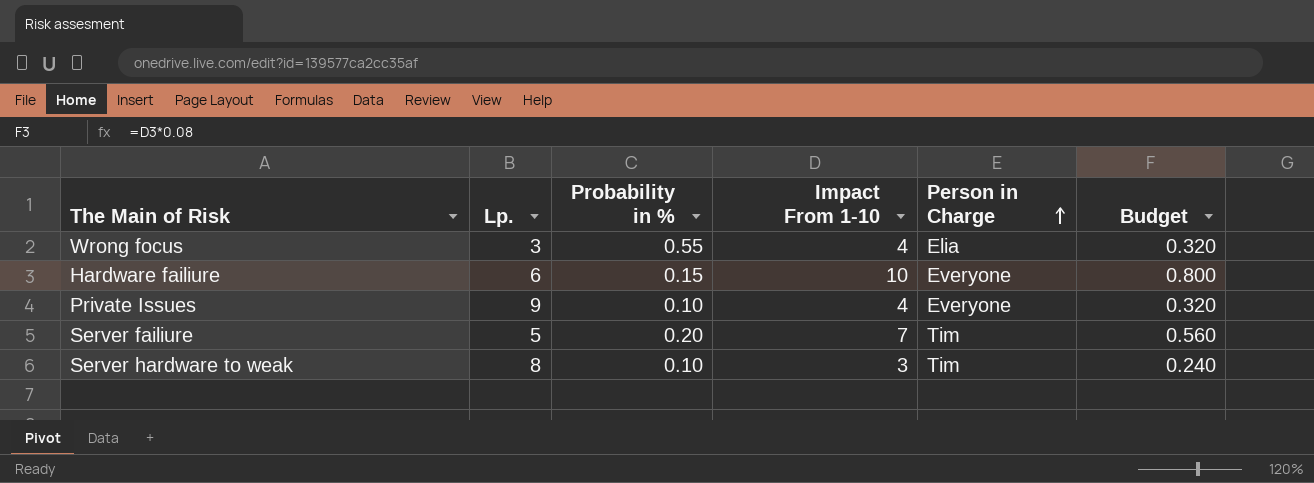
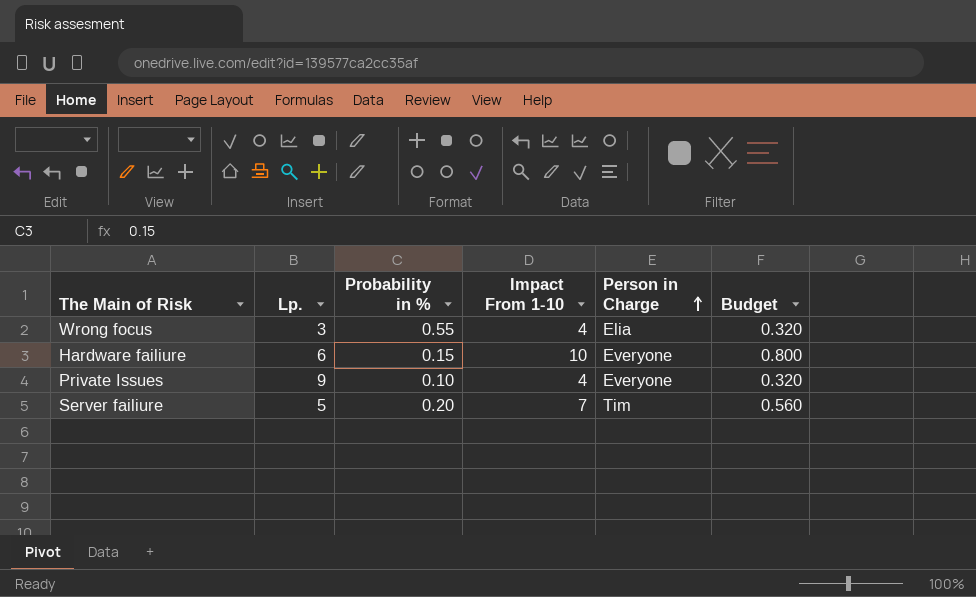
row Server hardware to weak: 8 | 0.10 | 3 | Tim | 0.240 -> none

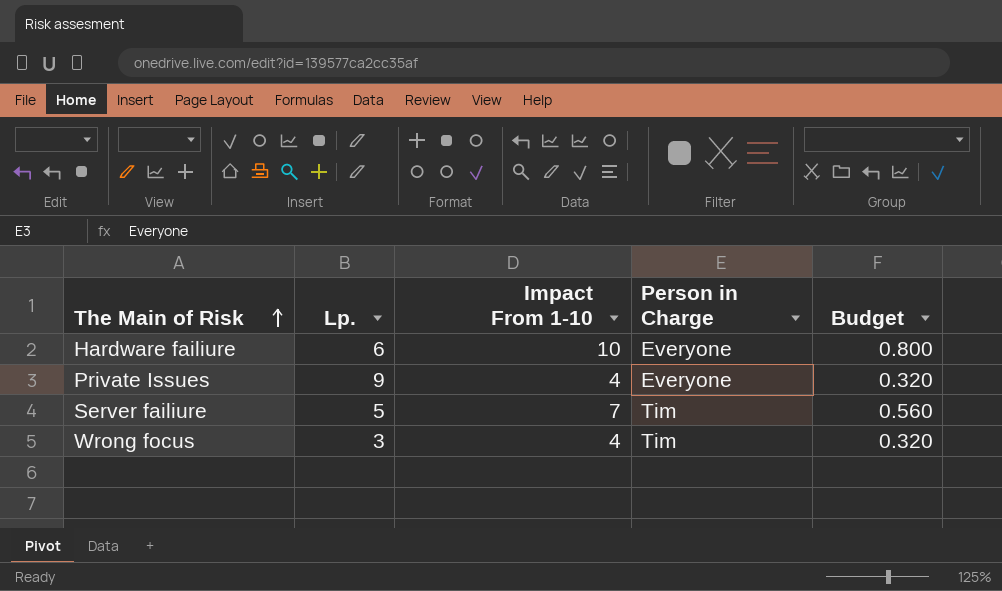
row order: Person in Charge ascending -> The Main of Risk ascending
column Probability in % | position: 3 -> none
Wrong focus | Person in Charge: Elia -> Tim

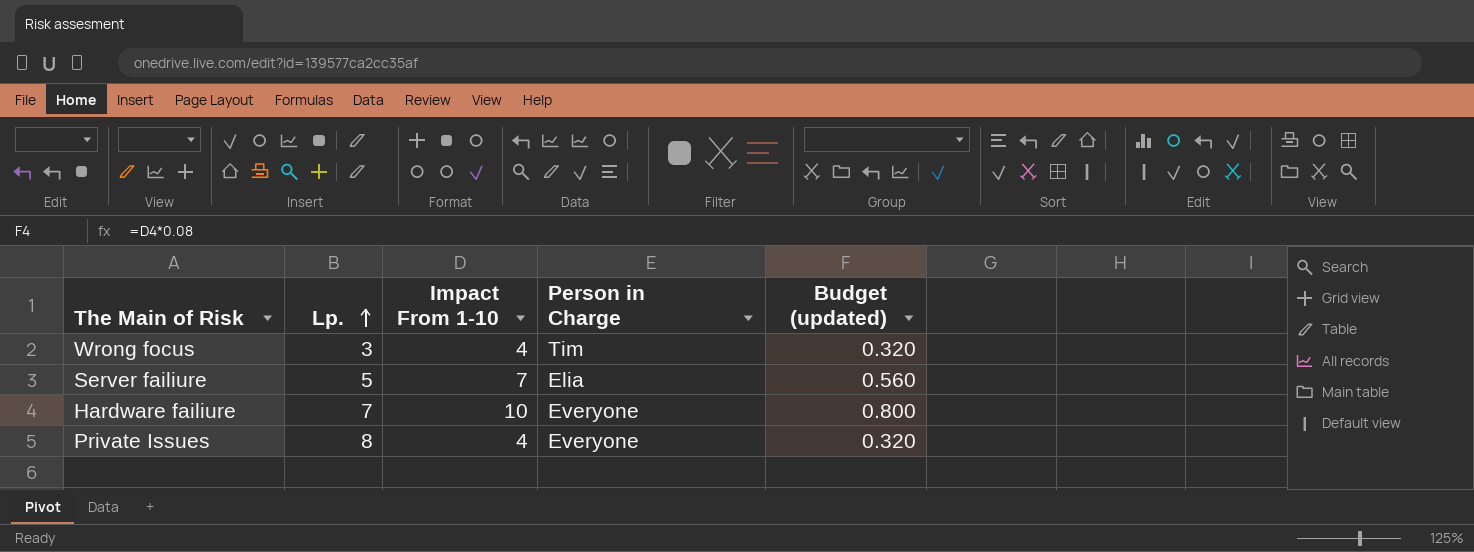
row order: The Main of Risk ascending -> Lp. ascending
column name: Budget -> Budget (updated)
Server failiure | Person in Charge: Tim -> Elia
Hardware failiure | Lp.: 6 -> 7
Private Issues | Lp.: 9 -> 8

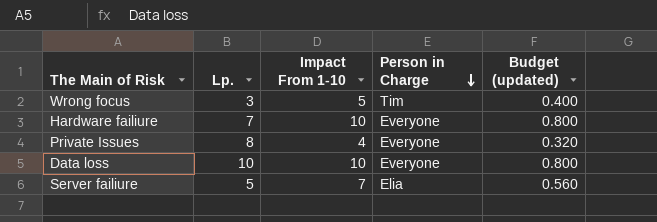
row order: Lp. ascending -> Person in Charge descending
Wrong focus | Impact From 1-10: 4 -> 5
Wrong focus | Budget (updated): 0.320 -> 0.400
row Data loss: none -> 10 | 10 | Everyone | 0.800

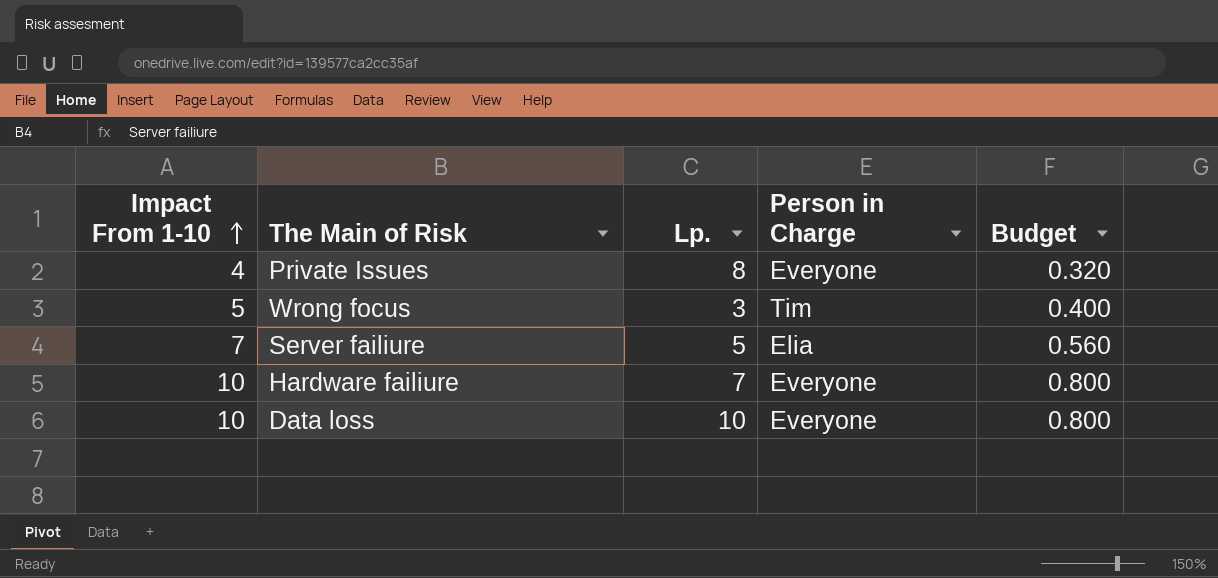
row order: Person in Charge descending -> Impact From 1-10 ascending
column Impact From 1-10 | position: 3 -> 1
column name: Budget (updated) -> Budget

